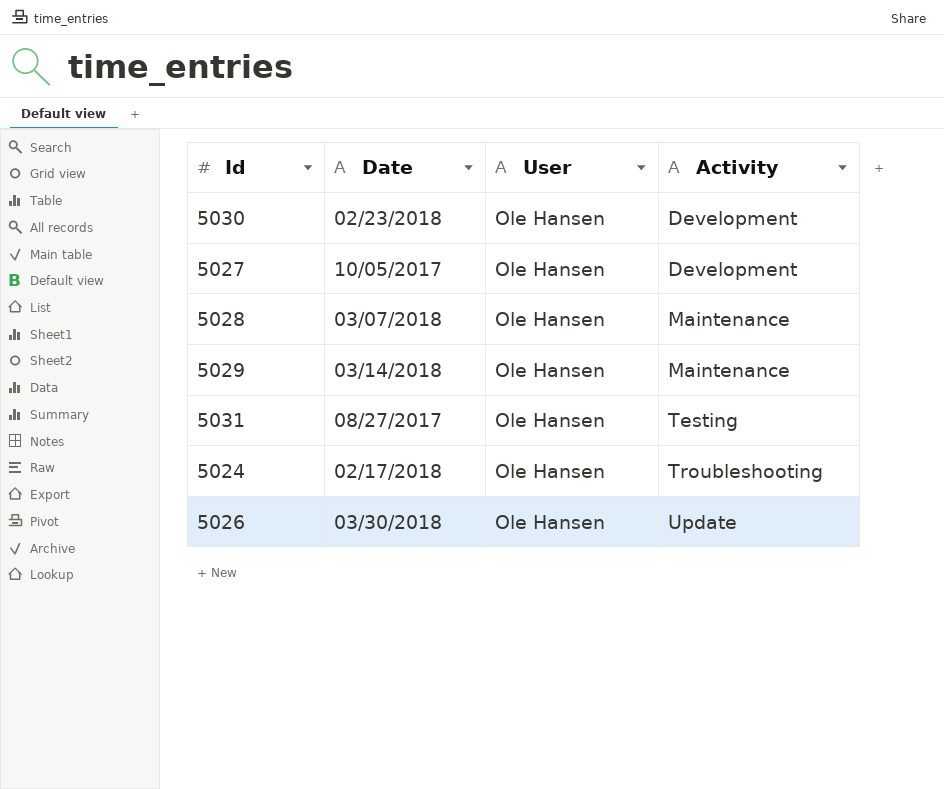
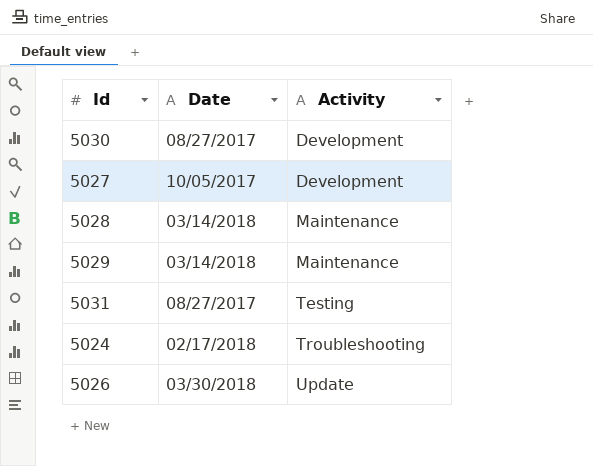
column User | position: 3 -> none
5030 | Date: 02/23/2018 -> 08/27/2017
5028 | Date: 03/07/2018 -> 03/14/2018

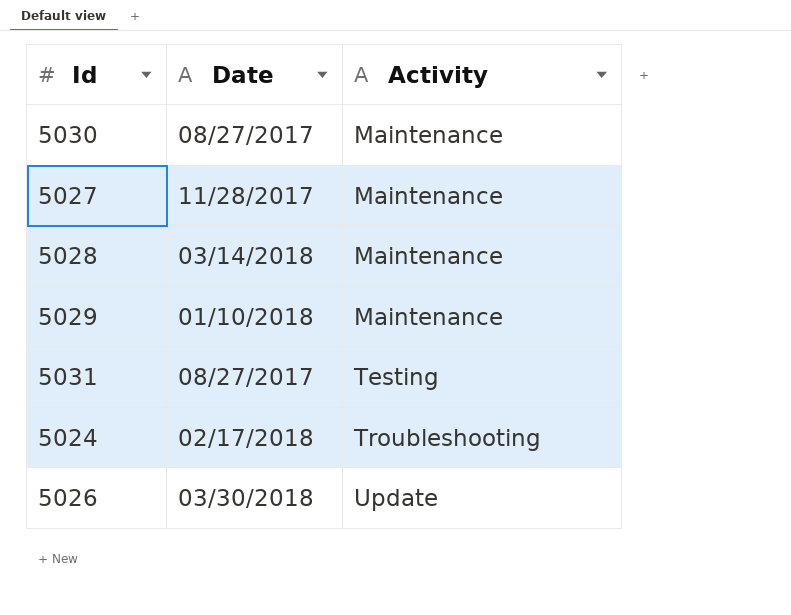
5030 | Activity: Development -> Maintenance
5027 | Date: 10/05/2017 -> 11/28/2017
5027 | Activity: Development -> Maintenance
5029 | Date: 03/14/2018 -> 01/10/2018

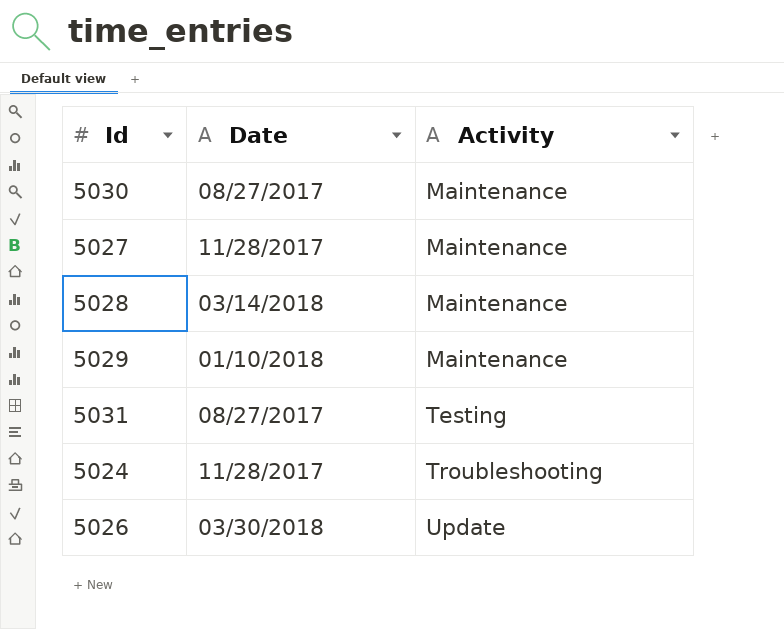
5024 | Date: 02/17/2018 -> 11/28/2017

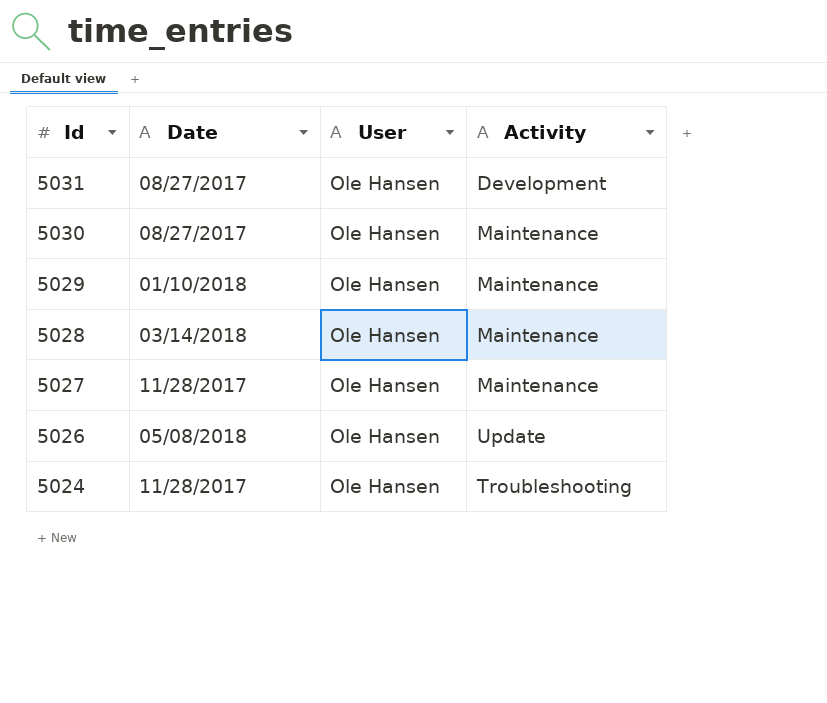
row order: Activity ascending -> Id descending
column User | position: none -> 3
5031 | Activity: Testing -> Development
5026 | Date: 03/30/2018 -> 05/08/2018

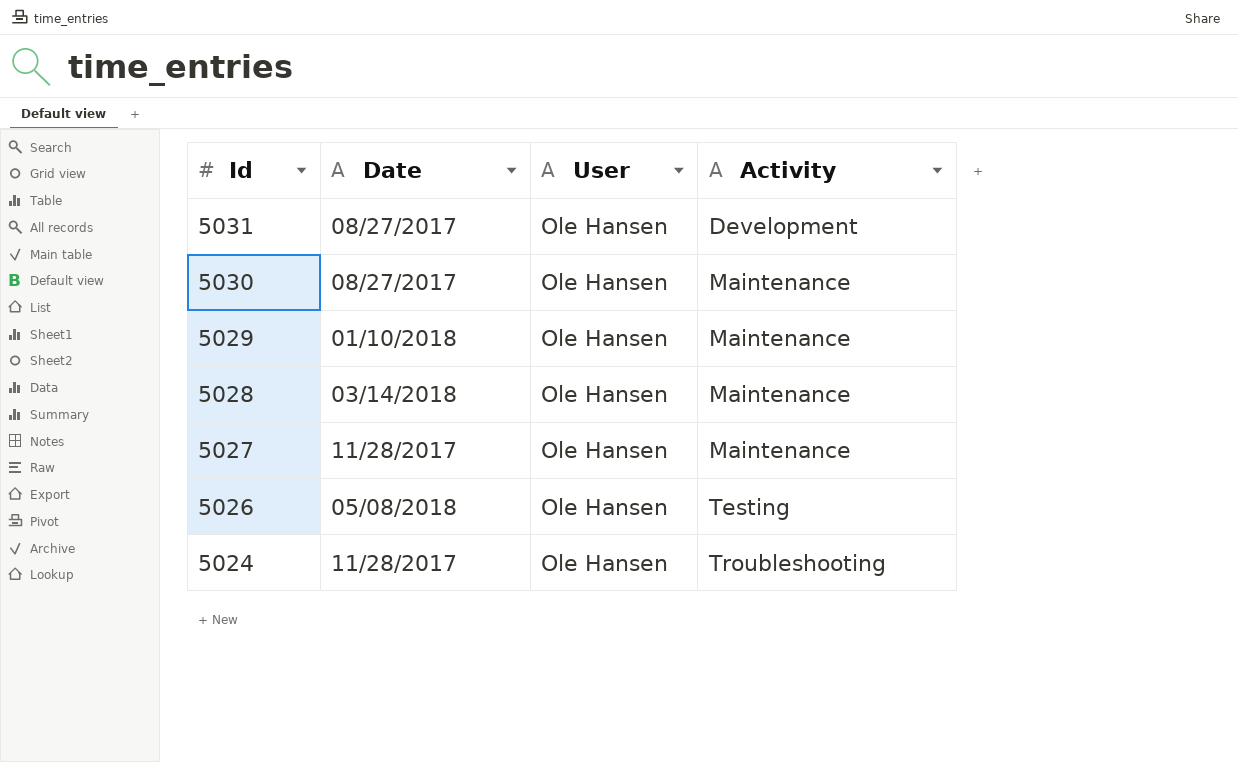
5026 | Activity: Update -> Testing

